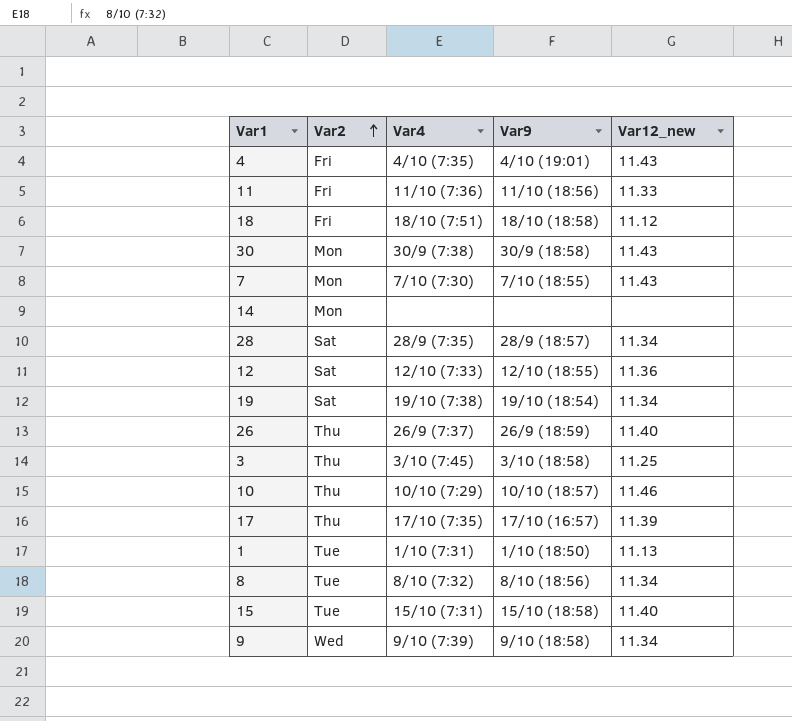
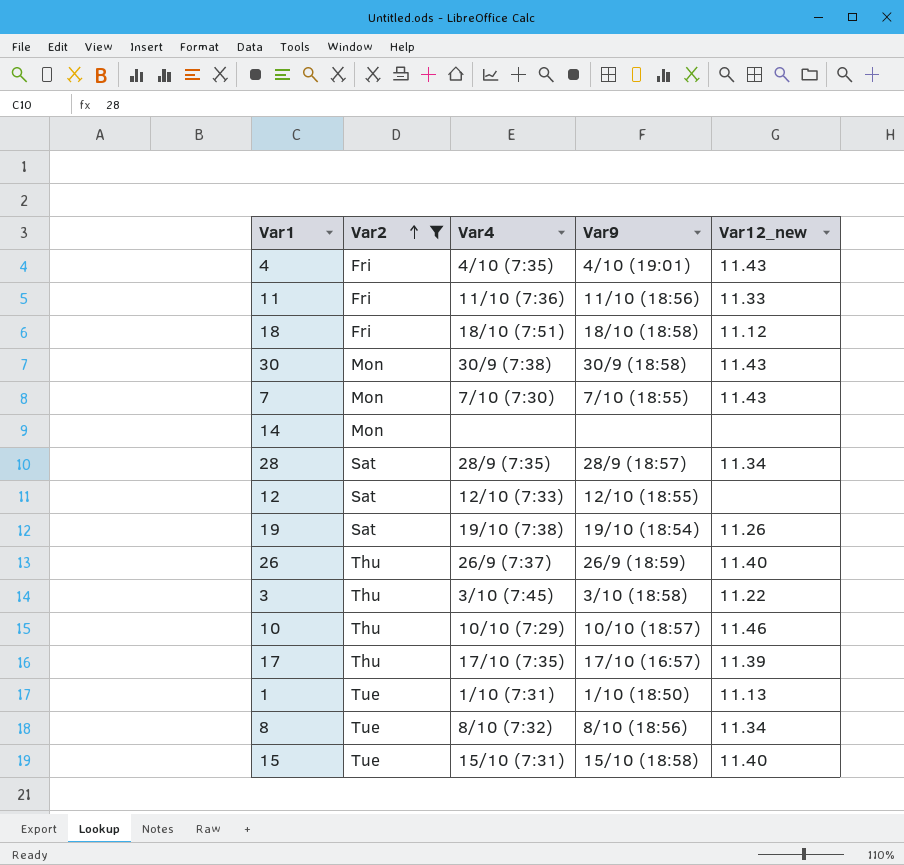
filter: none -> Var2 != Wed
12 | Var12_new: 11.36 -> none
19 | Var12_new: 11.34 -> 11.26
3 | Var12_new: 11.25 -> 11.22

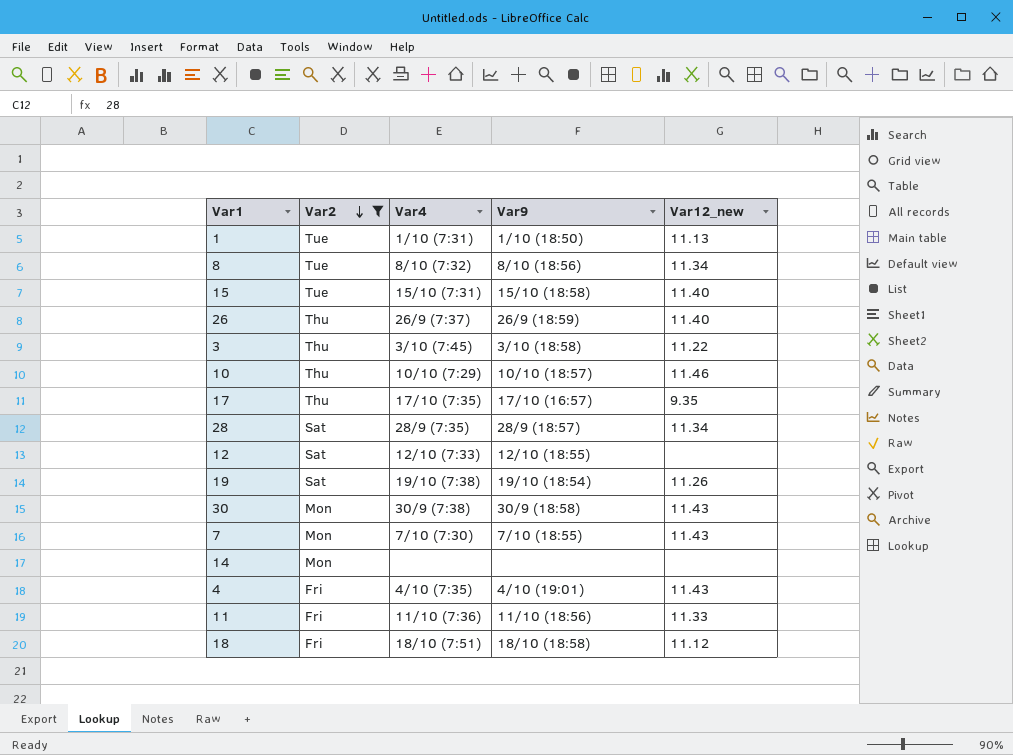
row order: Var2 ascending -> Var2 descending
17 | Var12_new: 11.39 -> 9.35

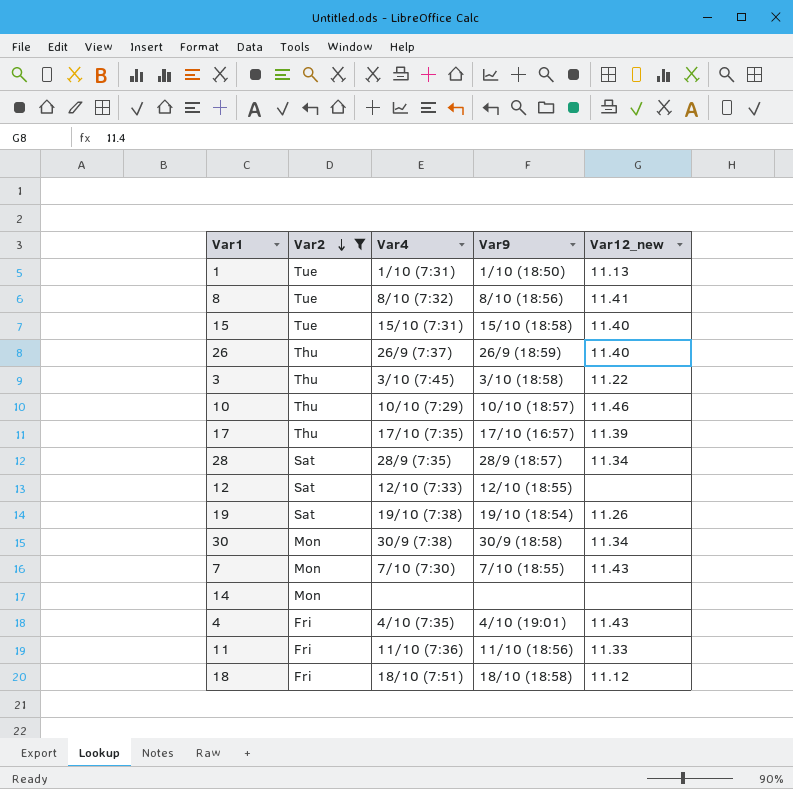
8 | Var12_new: 11.34 -> 11.41
17 | Var12_new: 9.35 -> 11.39
30 | Var12_new: 11.43 -> 11.34

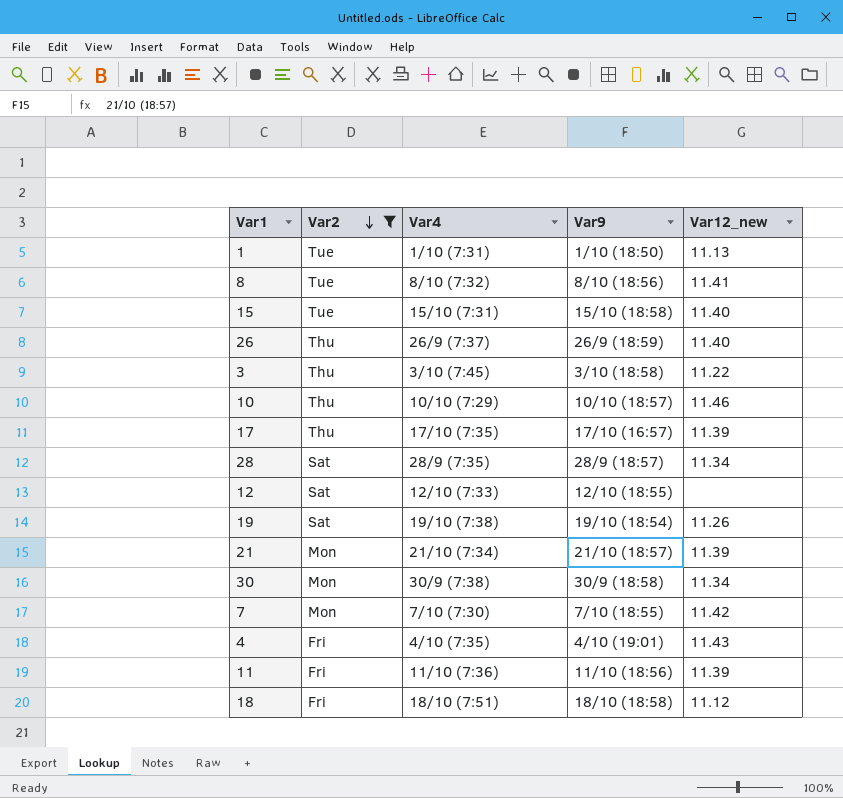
row 14: Mon | none | none | none -> none
row 21: none -> Mon | 21/10 (7:34) | 21/10 (18:57) | 11.39
7 | Var12_new: 11.43 -> 11.42
11 | Var12_new: 11.33 -> 11.39

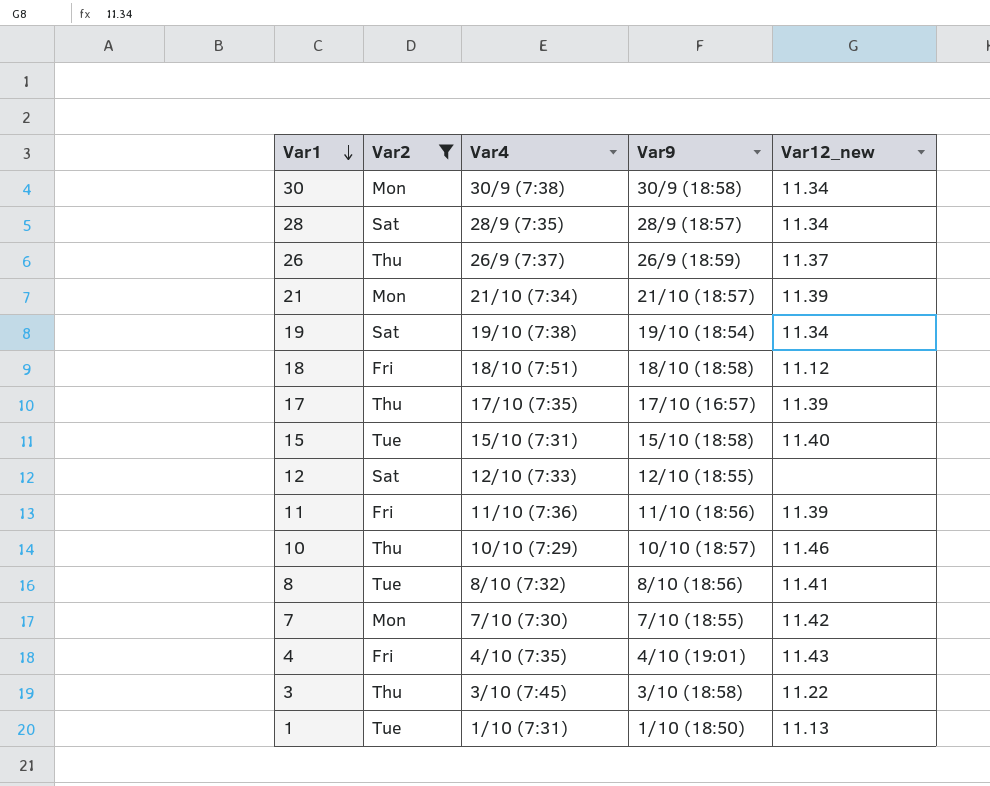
row order: Var2 descending -> Var1 descending
26 | Var12_new: 11.40 -> 11.37
19 | Var12_new: 11.26 -> 11.34

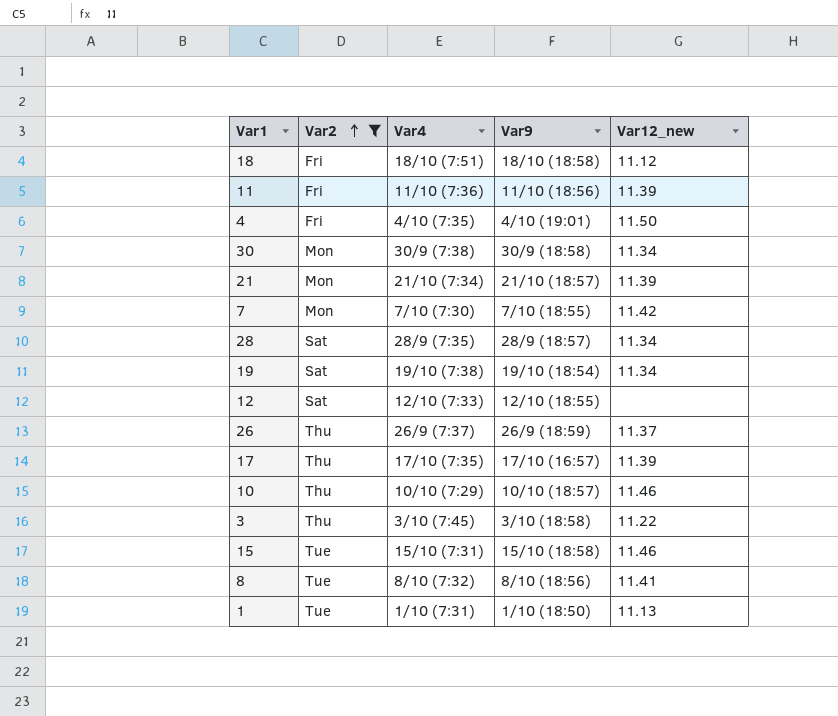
row order: Var1 descending -> Var2 ascending
4 | Var12_new: 11.43 -> 11.50
15 | Var12_new: 11.40 -> 11.46

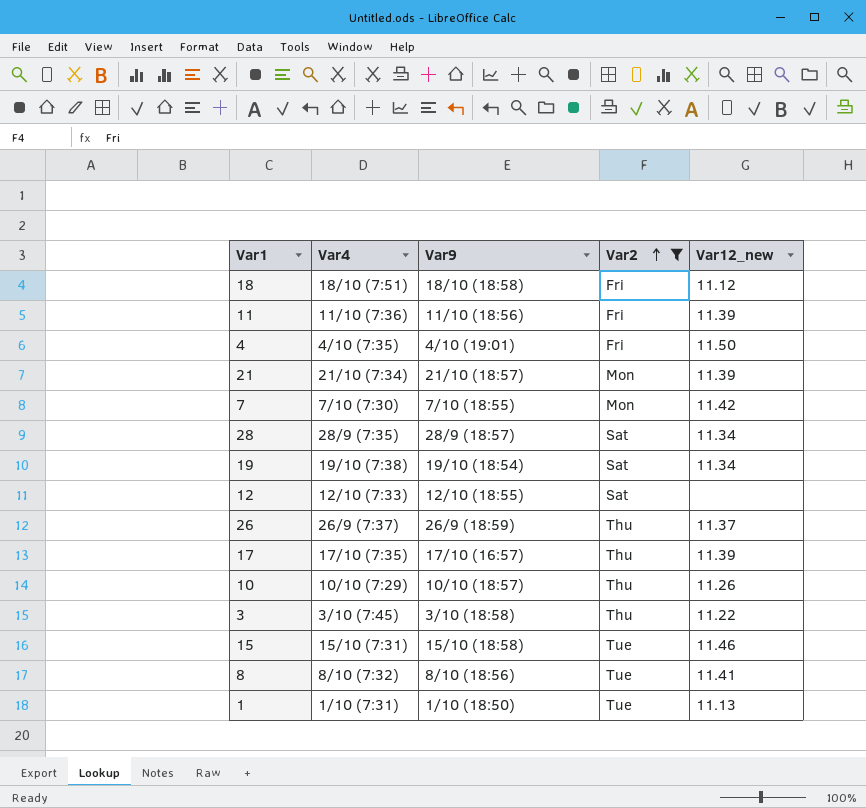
column Var2 | position: 2 -> 4
row 30: Mon | 30/9 (7:38) | 30/9 (18:58) | 11.34 -> none
10 | Var12_new: 11.46 -> 11.26

